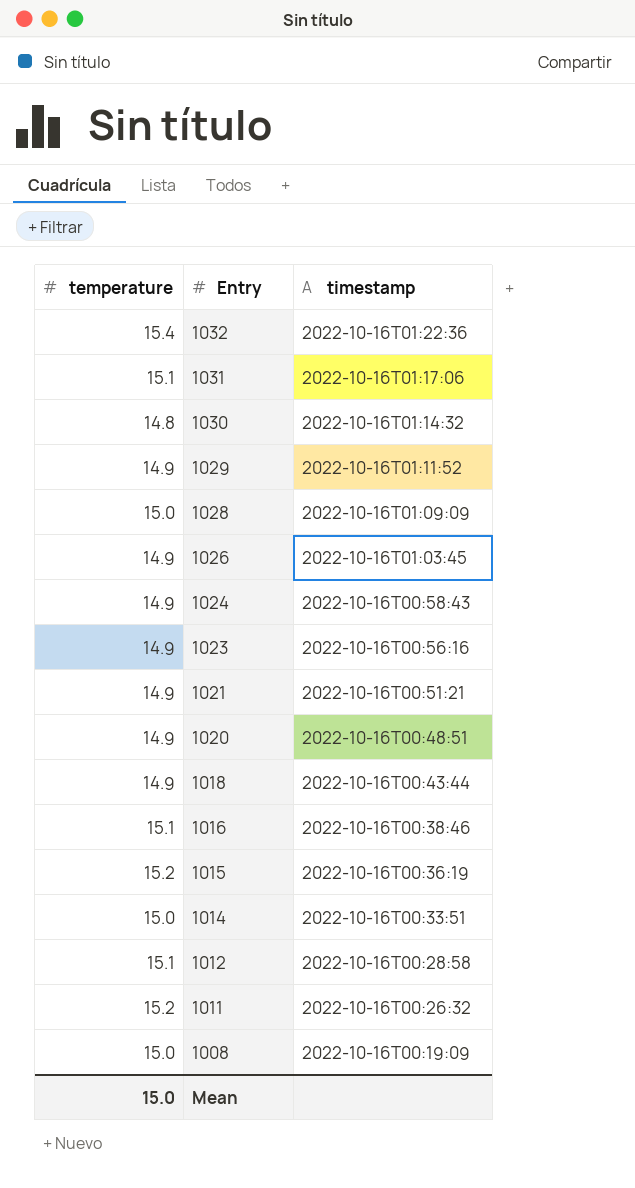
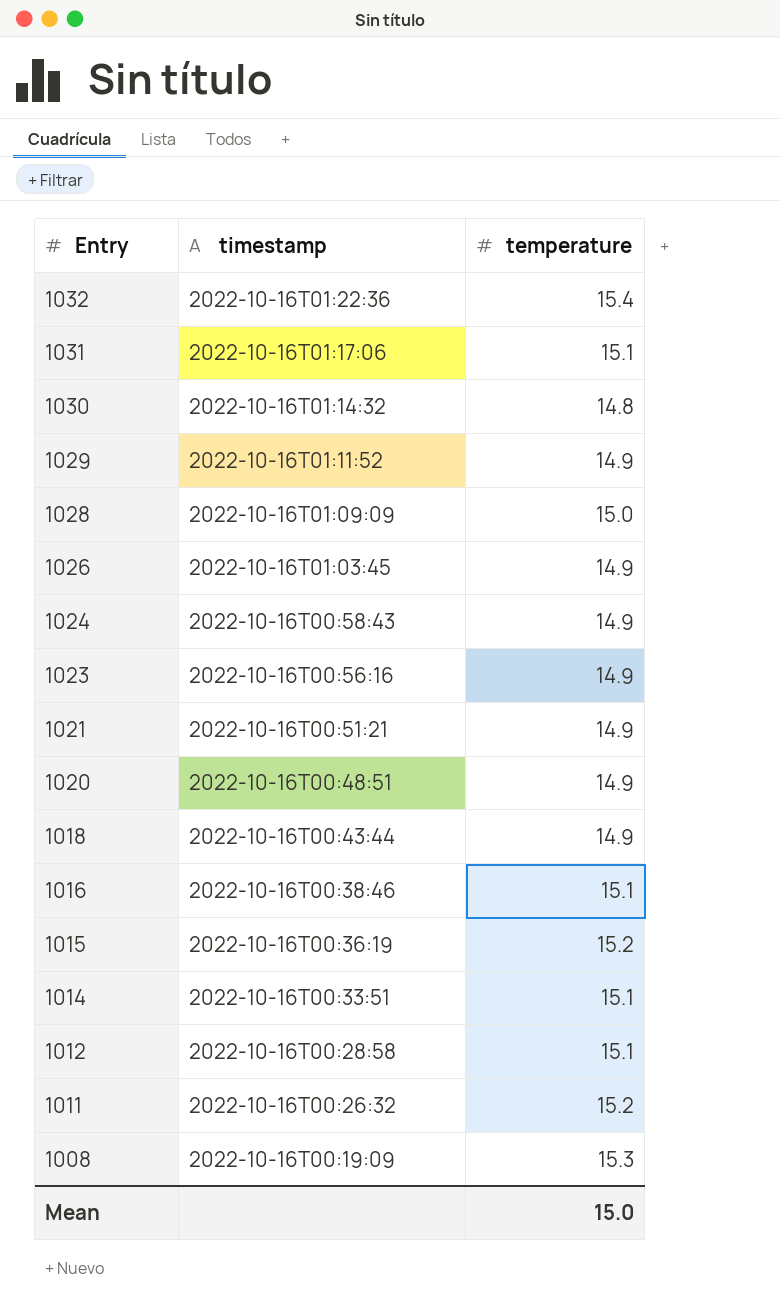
column temperature | position: 1 -> 3
1014 | temperature: 15.0 -> 15.1
1008 | temperature: 15.0 -> 15.3

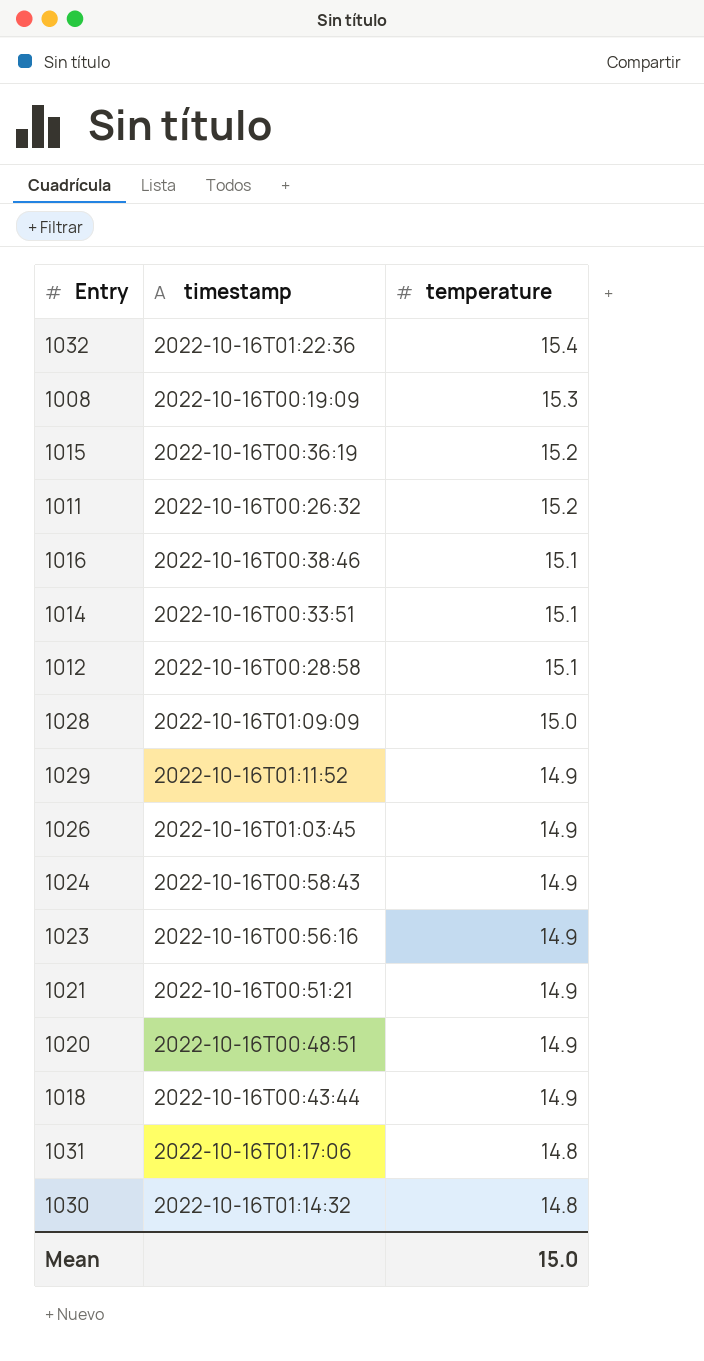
row order: Entry descending -> temperature descending
1031 | temperature: 15.1 -> 14.8

